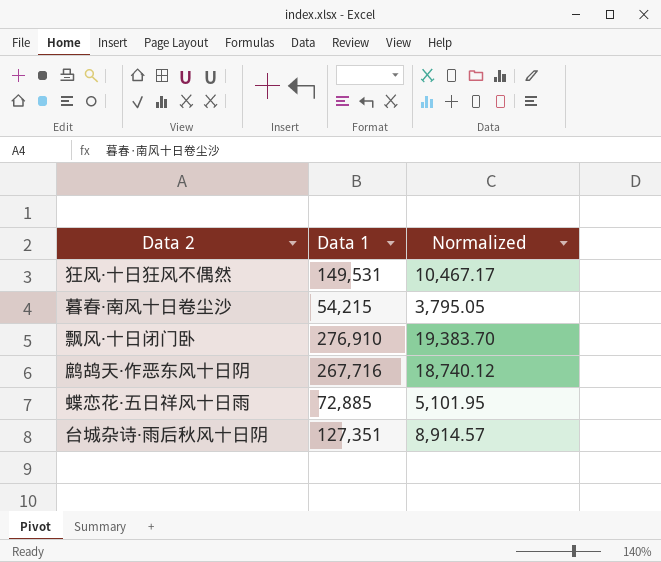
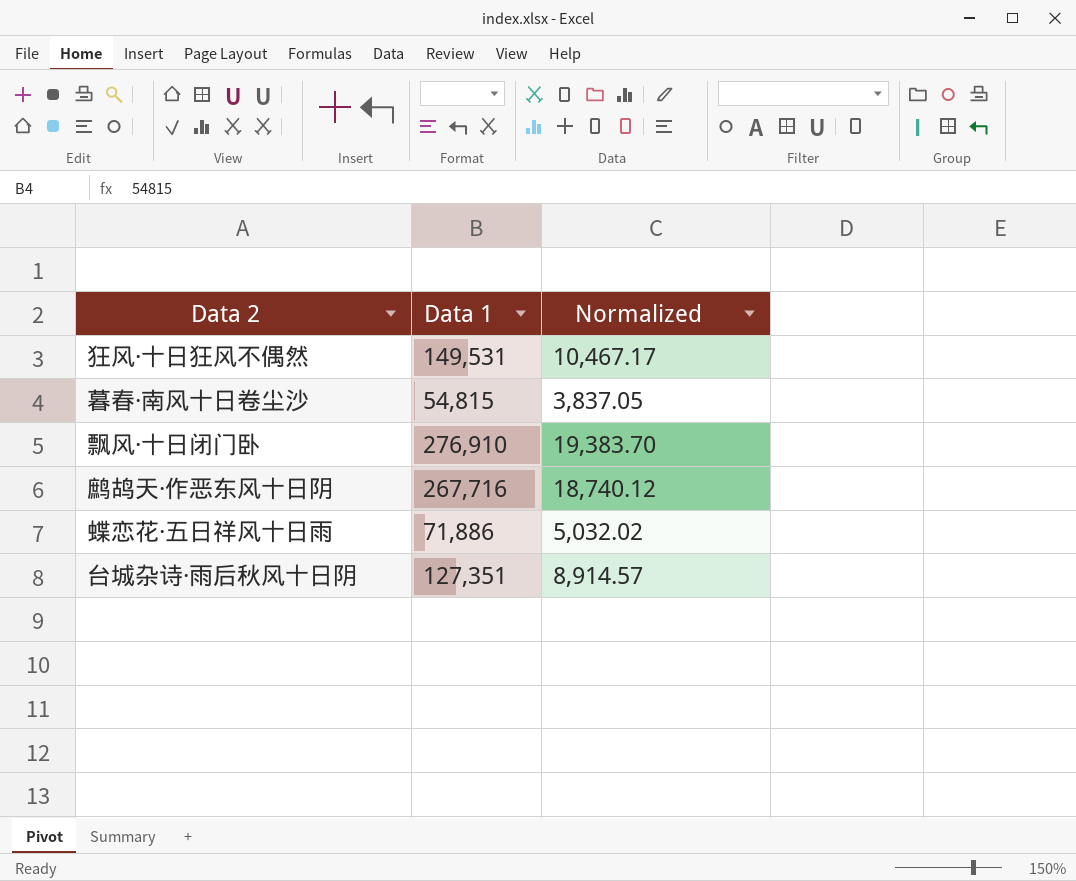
暮春·南风十日卷尘沙 | Data 1: 54,215 -> 54,815
暮春·南风十日卷尘沙 | Normalized: 3,795.05 -> 3,837.05
蝶恋花·五日祥风十日雨 | Data 1: 72,885 -> 71,886
蝶恋花·五日祥风十日雨 | Normalized: 5,101.95 -> 5,032.02

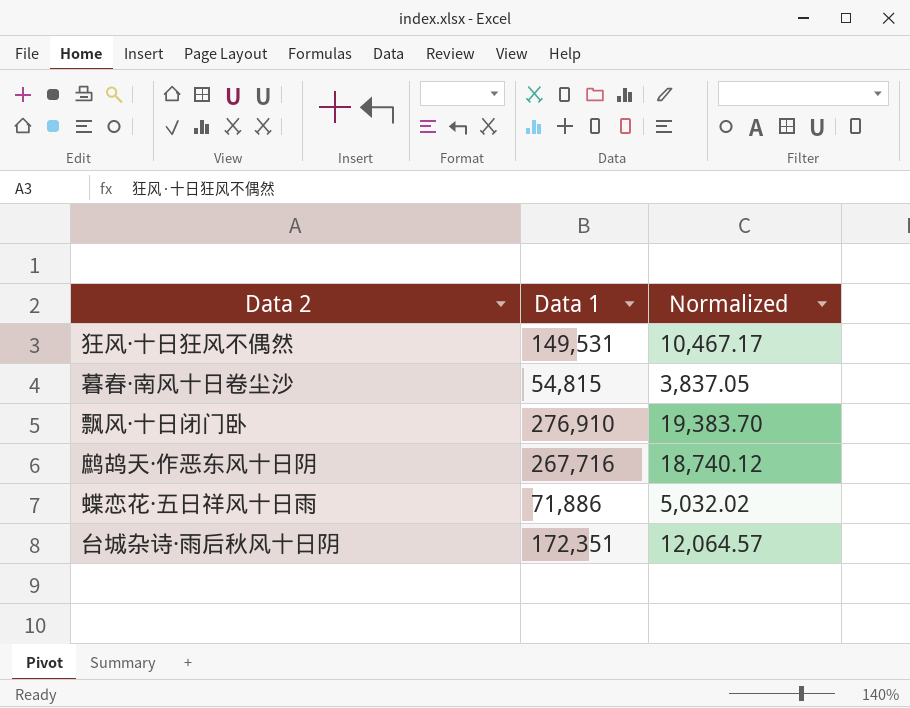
台城杂诗·雨后秋风十日阴 | Data 1: 127,351 -> 172,351
台城杂诗·雨后秋风十日阴 | Normalized: 8,914.57 -> 12,064.57

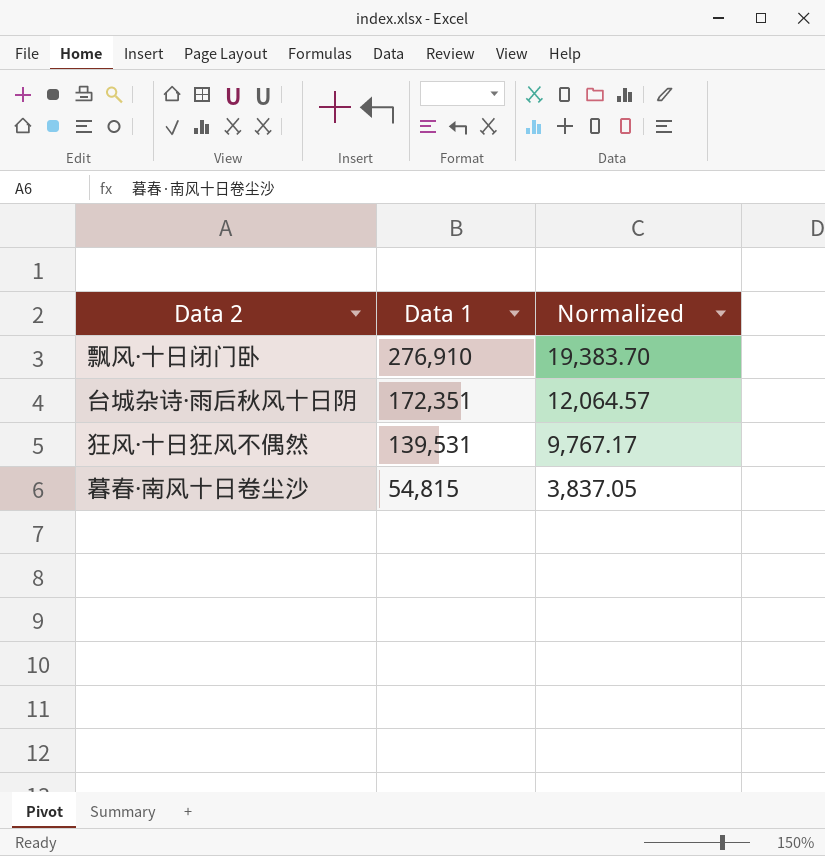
row order: none -> Data 1 descending
row 鹧鸪天·作恶东风十日阴: 267,716 | 18,740.12 -> none
row 蝶恋花·五日祥风十日雨: 71,886 | 5,032.02 -> none
狂风·十日狂风不偶然 | Data 1: 149,531 -> 139,531
狂风·十日狂风不偶然 | Normalized: 10,467.17 -> 9,767.17

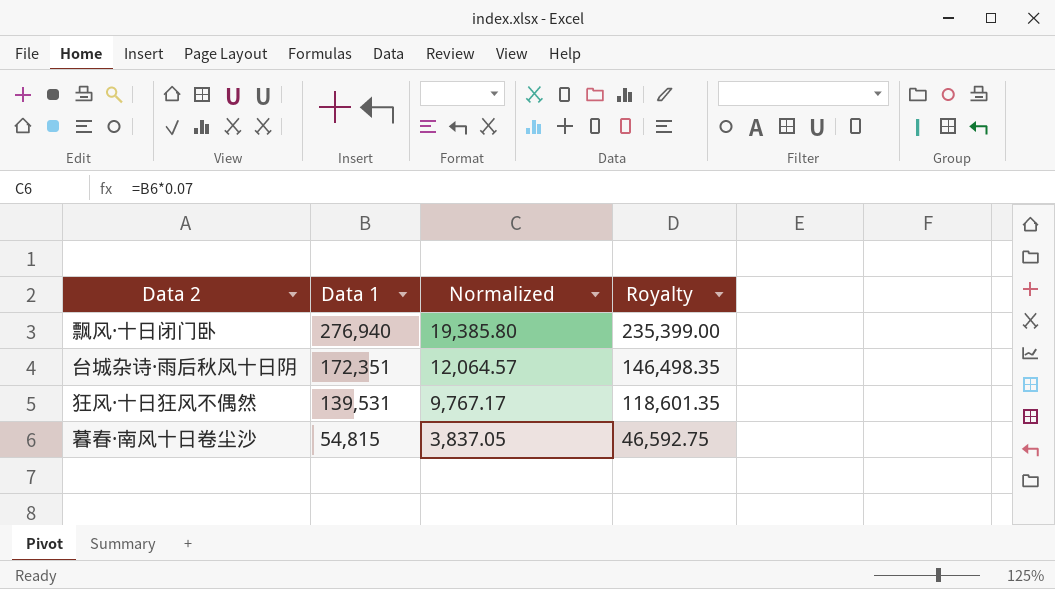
column Royalty | formula: none -> [Data 1] * 0.85
飘风·十日闭门卧 | Data 1: 276,910 -> 276,940
飘风·十日闭门卧 | Normalized: 19,383.70 -> 19,385.80

